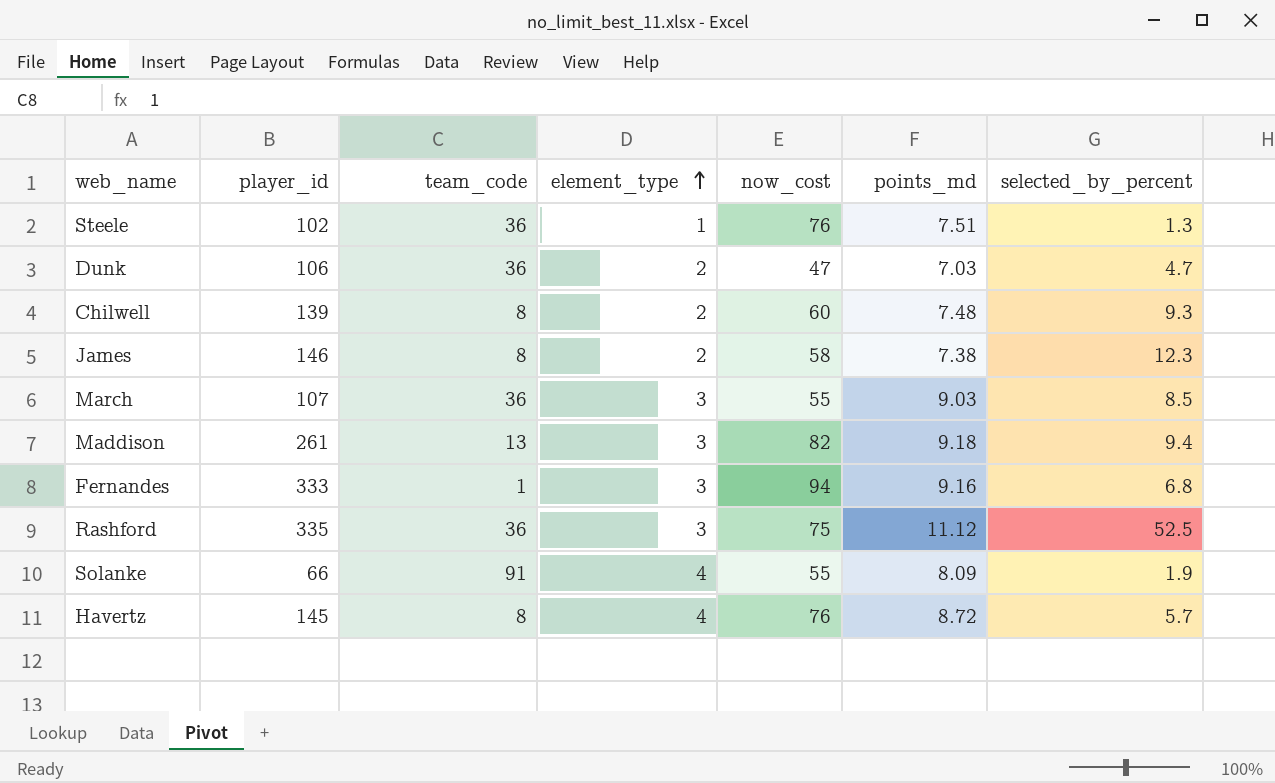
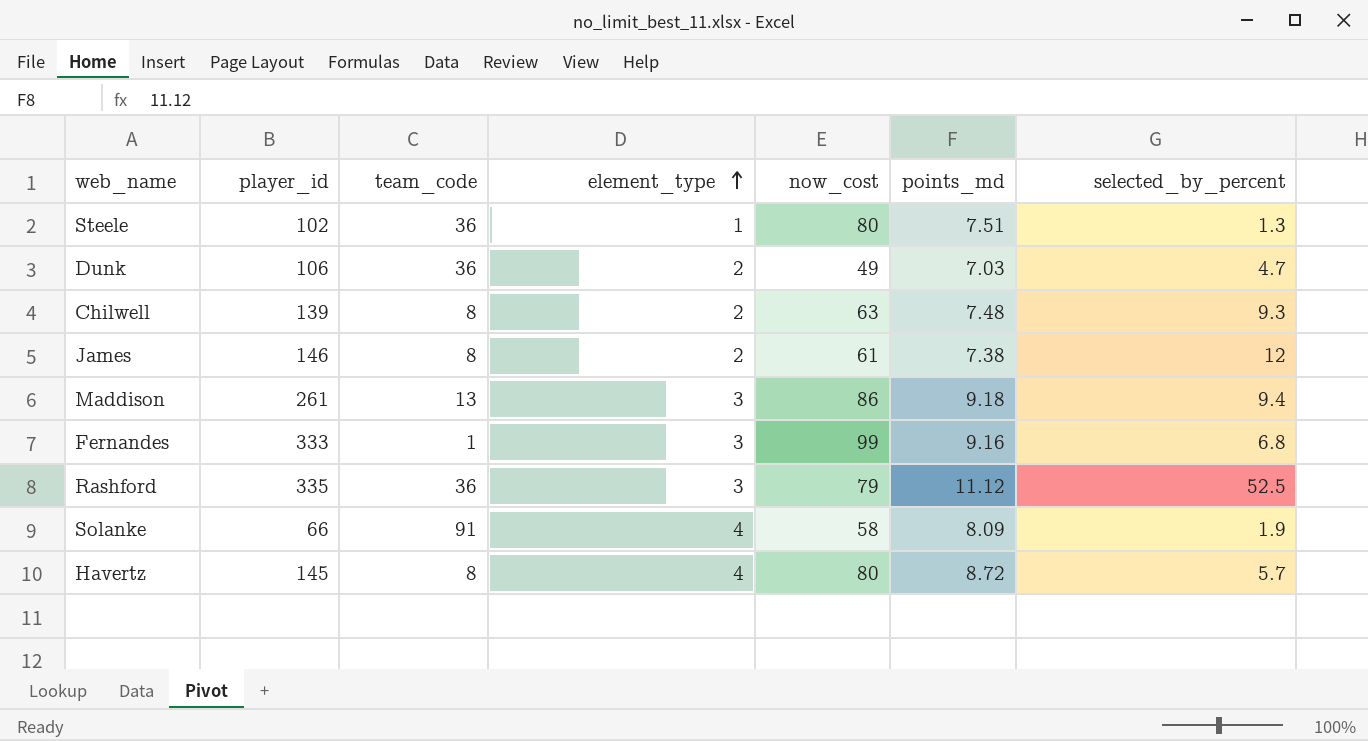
row March: 107 | 36 | 3 | 55 | 9.03 | 8.5 -> none
Steele | now_cost: 76 -> 80
Dunk | now_cost: 47 -> 49
Chilwell | now_cost: 60 -> 63
James | now_cost: 58 -> 61
James | selected_by_percent: 12.3 -> 12
Maddison | now_cost: 82 -> 86
Fernandes | now_cost: 94 -> 99
Rashford | now_cost: 75 -> 79
Solanke | now_cost: 55 -> 58
Havertz | now_cost: 76 -> 80

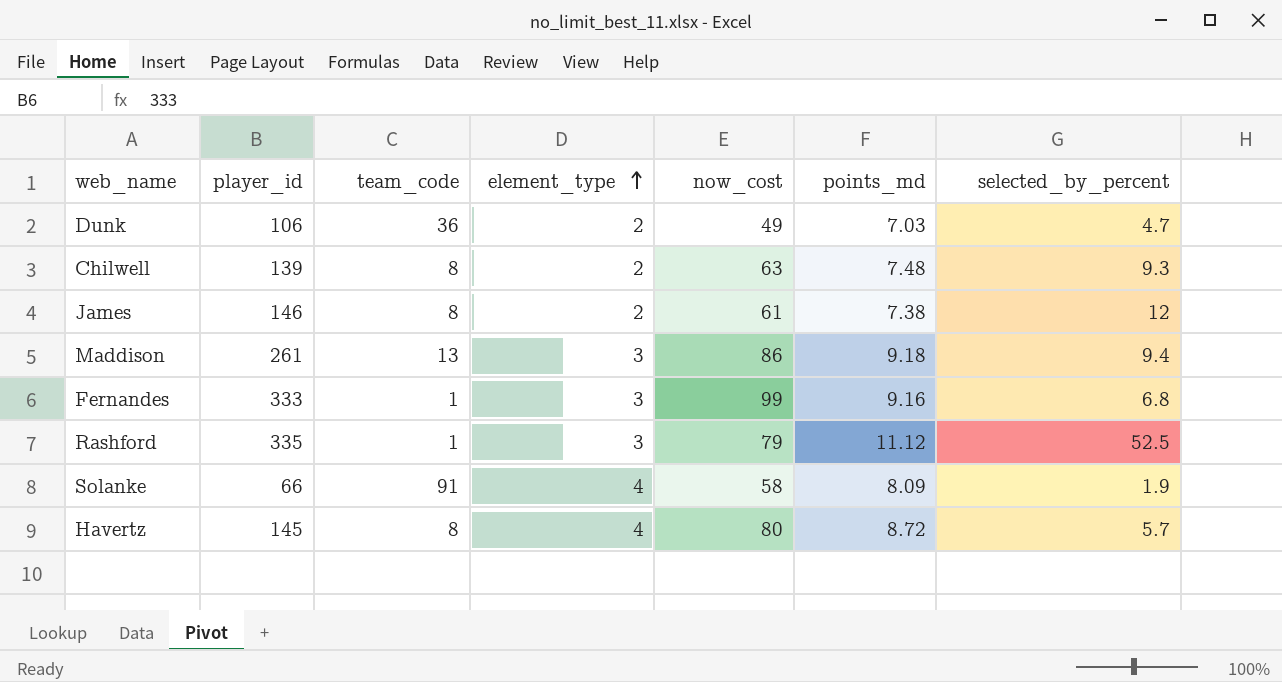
row Steele: 102 | 36 | 1 | 80 | 7.51 | 1.3 -> none
Rashford | team_code: 36 -> 1

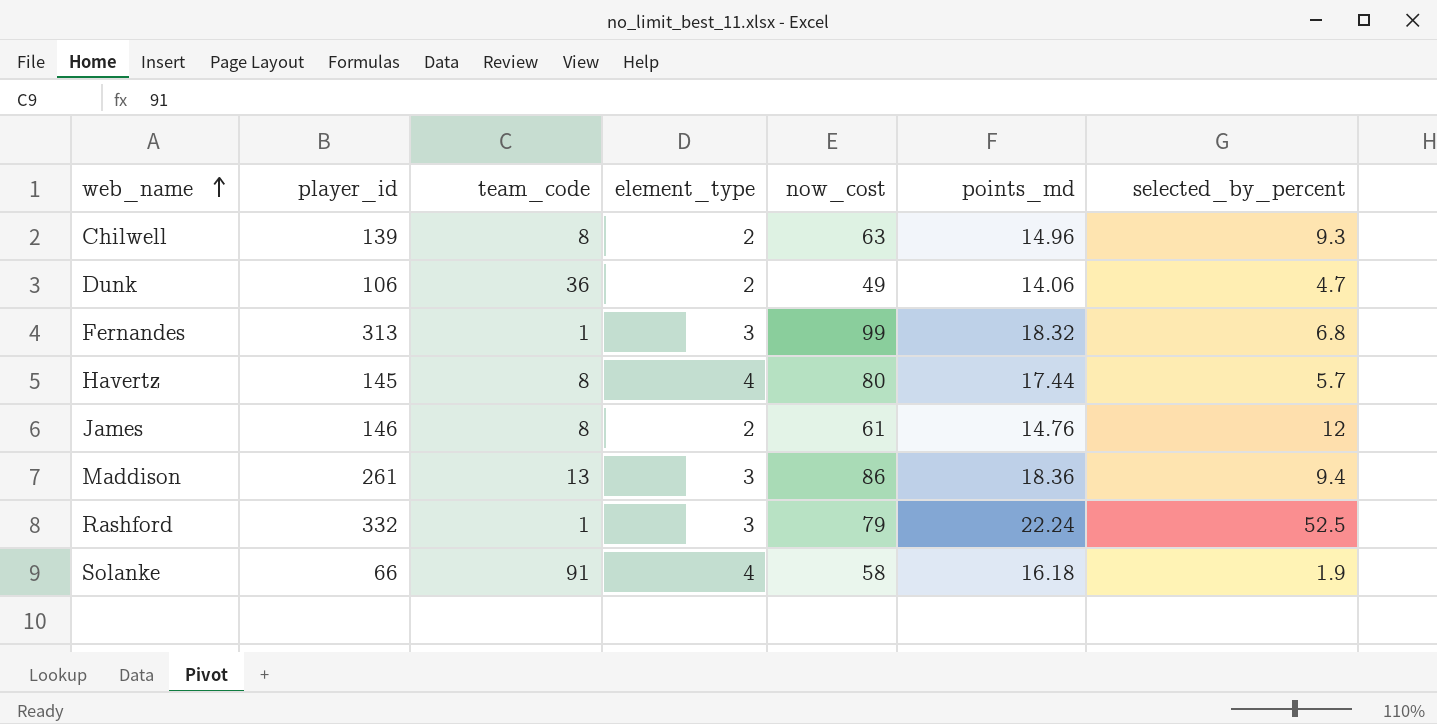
row order: element_type ascending -> web_name ascending
Chilwell | points_md: 7.48 -> 14.96
Dunk | points_md: 7.03 -> 14.06
Fernandes | player_id: 333 -> 313
Fernandes | points_md: 9.16 -> 18.32
Havertz | points_md: 8.72 -> 17.44
James | points_md: 7.38 -> 14.76
Maddison | points_md: 9.18 -> 18.36
Rashford | player_id: 335 -> 332
Rashford | points_md: 11.12 -> 22.24
Solanke | points_md: 8.09 -> 16.18

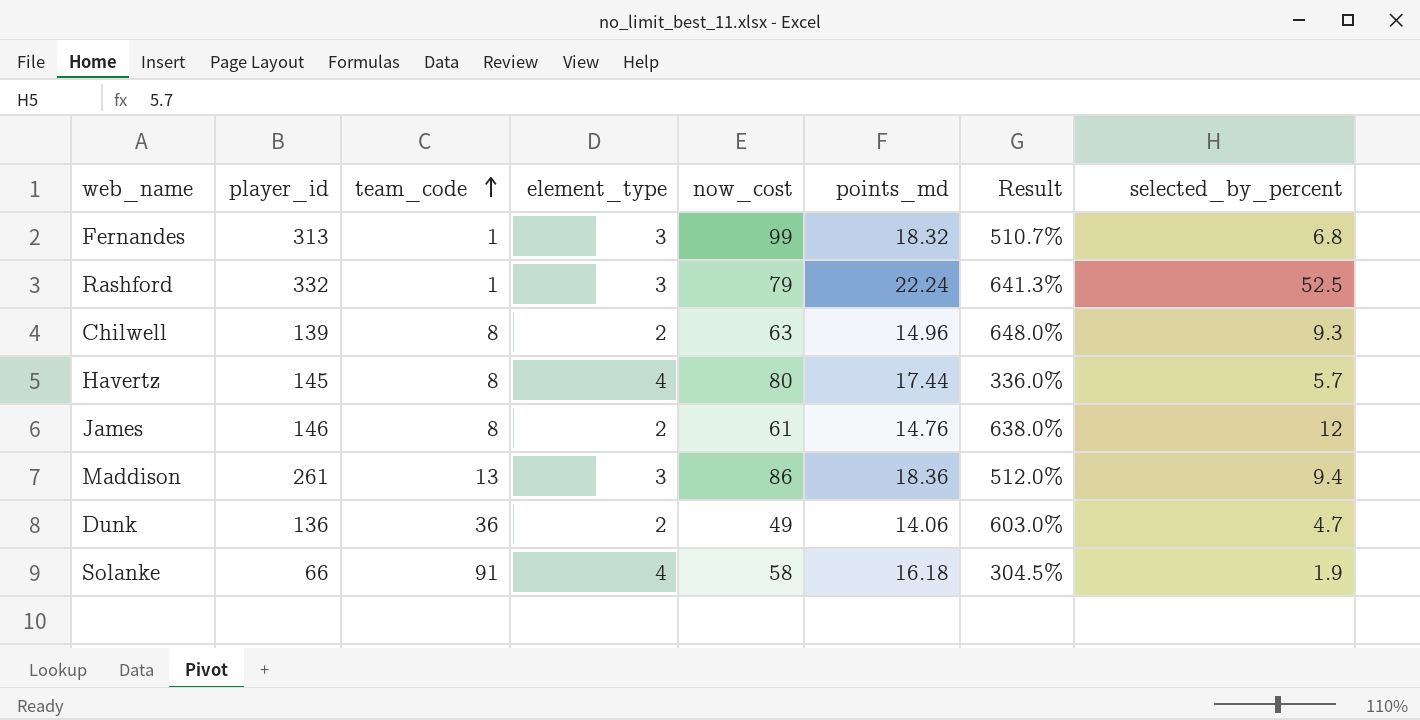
row order: web_name ascending -> team_code ascending
column Result | formula: none -> ([points_md] - [element_type]) / [element_type]
Dunk | player_id: 106 -> 136

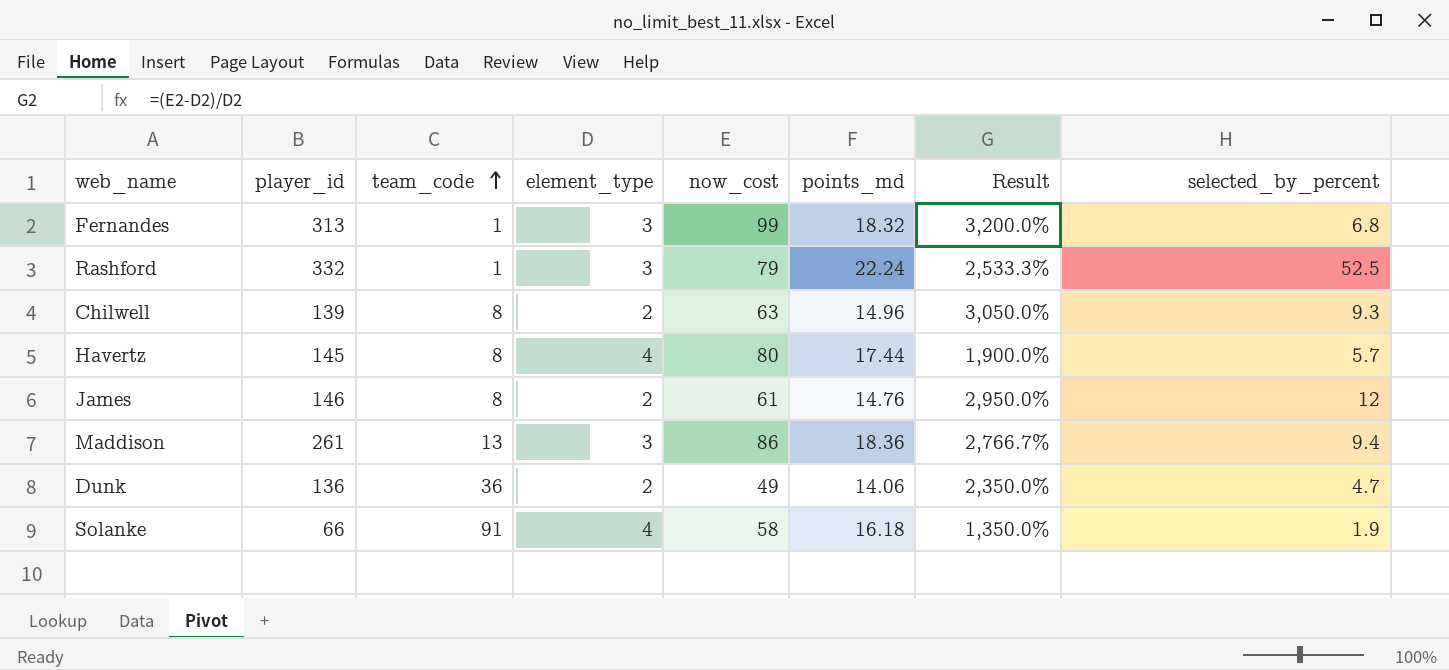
column Result | formula: ([points_md] - [element_type]) / [element_type] -> ([now_cost] - [element_type]) / [element_type]

